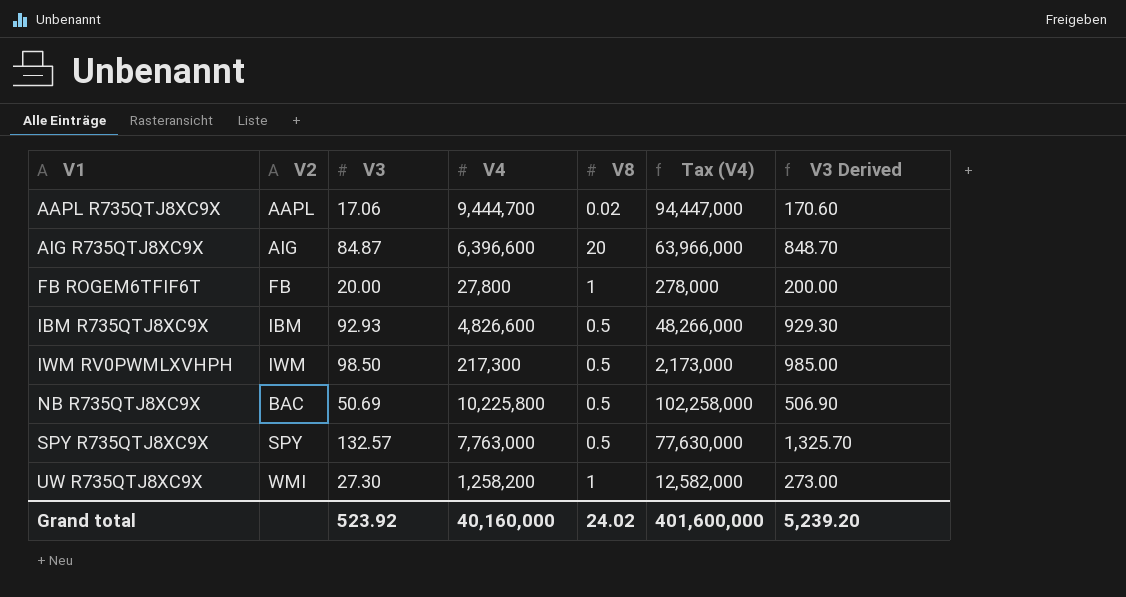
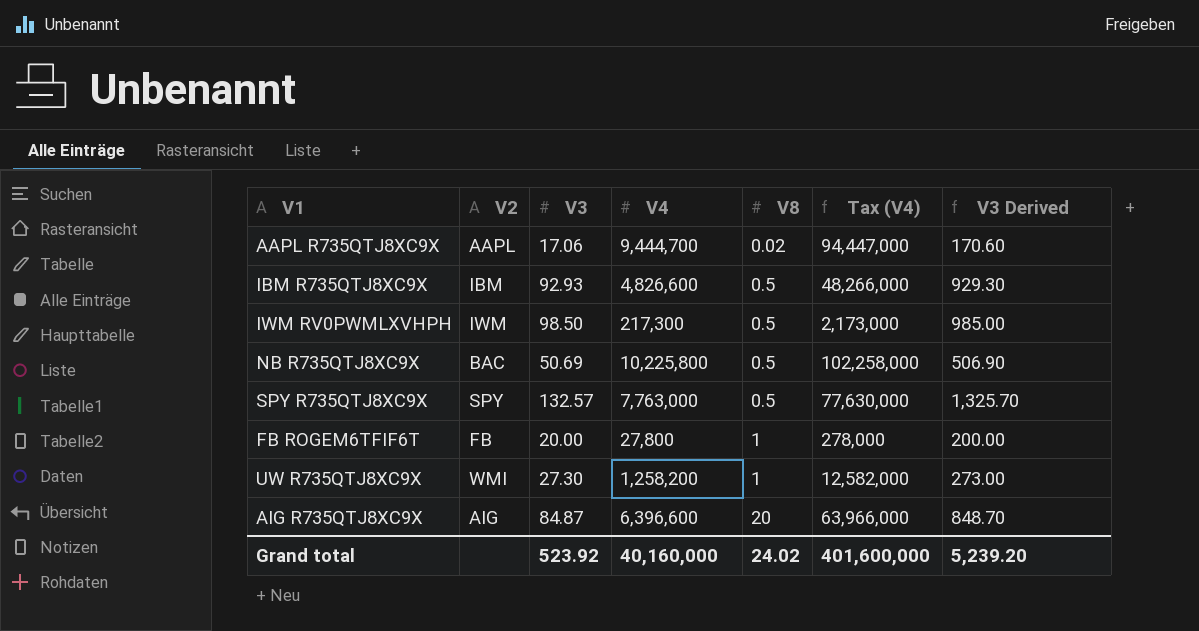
row order: V1 ascending -> V8 ascending

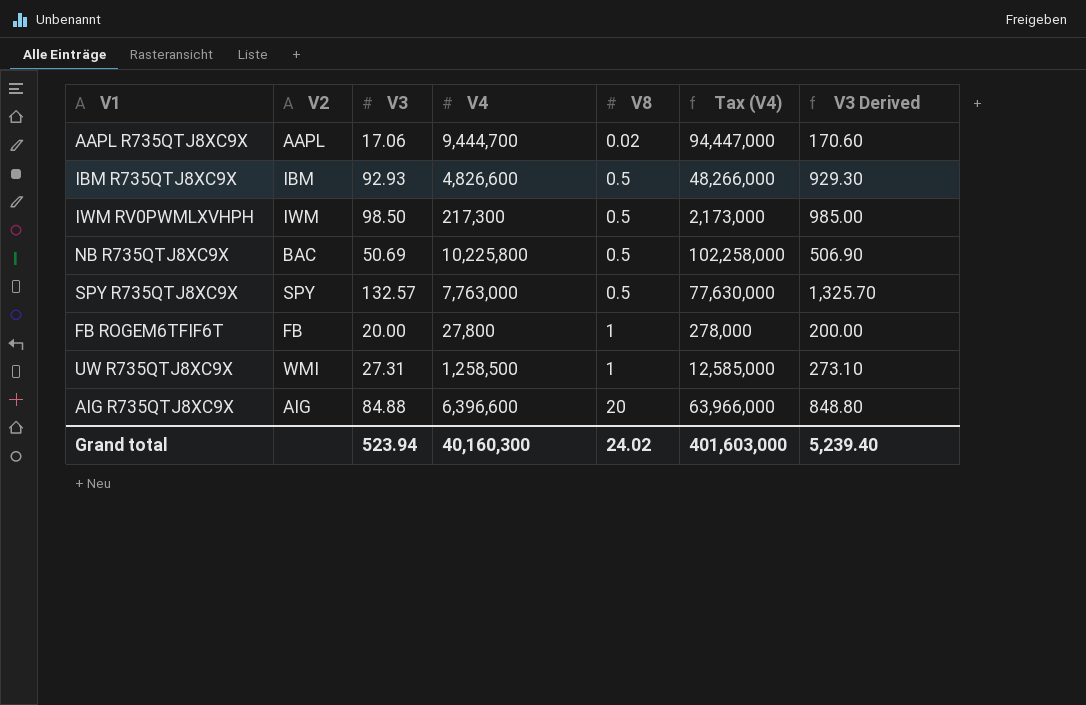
UW R735QTJ8XC9X | V3: 27.30 -> 27.31
UW R735QTJ8XC9X | V4: 1,258,200 -> 1,258,500
UW R735QTJ8XC9X | Tax (V4): 12,582,000 -> 12,585,000
UW R735QTJ8XC9X | V3 Derived: 273.00 -> 273.10
AIG R735QTJ8XC9X | V3: 84.87 -> 84.88
AIG R735QTJ8XC9X | V3 Derived: 848.70 -> 848.80
Grand total | V3: 523.92 -> 523.94
Grand total | V4: 40,160,000 -> 40,160,300
Grand total | Tax (V4): 401,600,000 -> 401,603,000
Grand total | V3 Derived: 5,239.20 -> 5,239.40

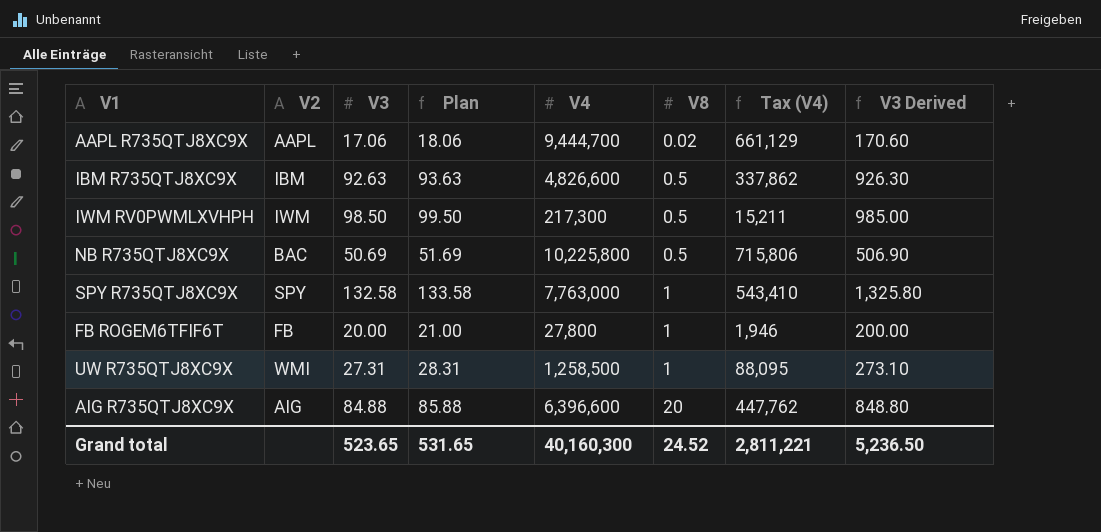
column Plan | formula: none -> [V3] + 1
column Tax (V4) | formula: [V4] * 10 -> [V4] * 0.07
IBM R735QTJ8XC9X | V3: 92.93 -> 92.63
IBM R735QTJ8XC9X | V3 Derived: 929.30 -> 926.30
SPY R735QTJ8XC9X | V3: 132.57 -> 132.58
SPY R735QTJ8XC9X | V8: 0.5 -> 1
SPY R735QTJ8XC9X | V3 Derived: 1,325.70 -> 1,325.80
Grand total | V3: 523.94 -> 523.65
Grand total | V8: 24.02 -> 24.52
Grand total | Tax (V4): 401,603,000 -> 2,811,221
Grand total | V3 Derived: 5,239.40 -> 5,236.50

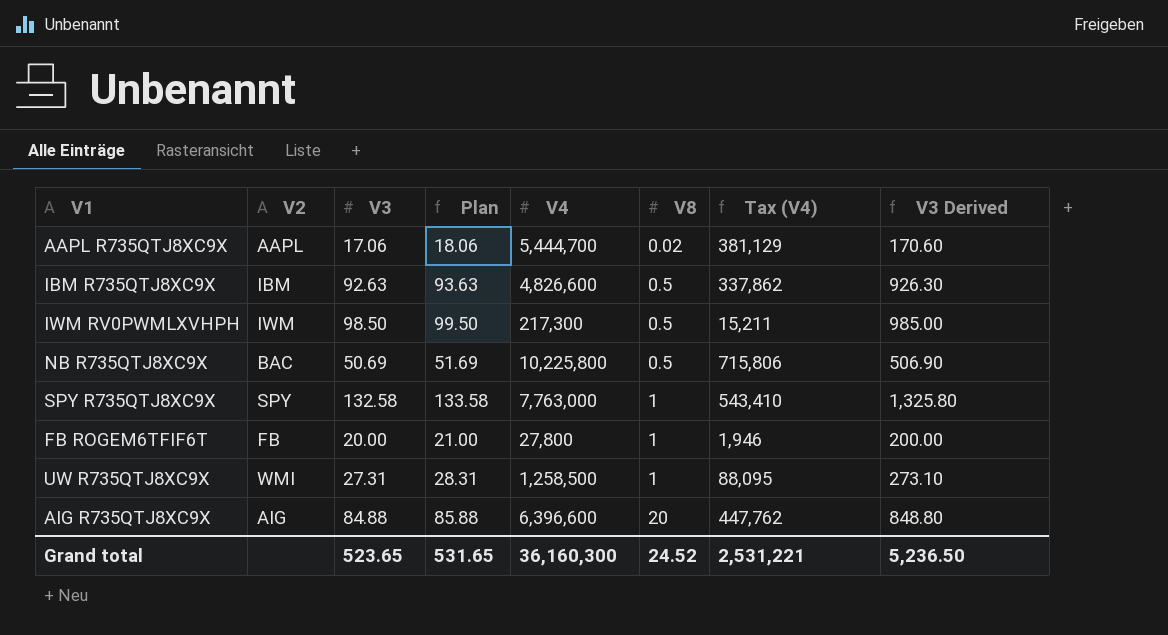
AAPL R735QTJ8XC9X | V4: 9,444,700 -> 5,444,700
AAPL R735QTJ8XC9X | Tax (V4): 661,129 -> 381,129
Grand total | V4: 40,160,300 -> 36,160,300
Grand total | Tax (V4): 2,811,221 -> 2,531,221

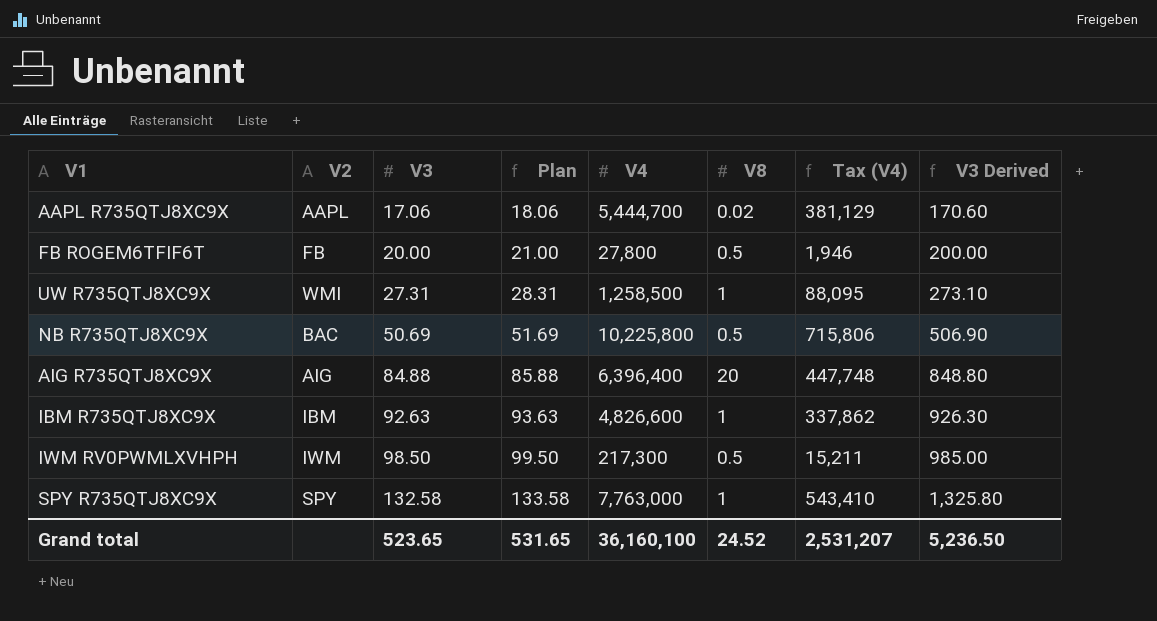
row order: V8 ascending -> V3 ascending
FB ROGEM6TFIF6T | V8: 1 -> 0.5
AIG R735QTJ8XC9X | V4: 6,396,600 -> 6,396,400
AIG R735QTJ8XC9X | Tax (V4): 447,762 -> 447,748
IBM R735QTJ8XC9X | V8: 0.5 -> 1
Grand total | V4: 36,160,300 -> 36,160,100
Grand total | Tax (V4): 2,531,221 -> 2,531,207

